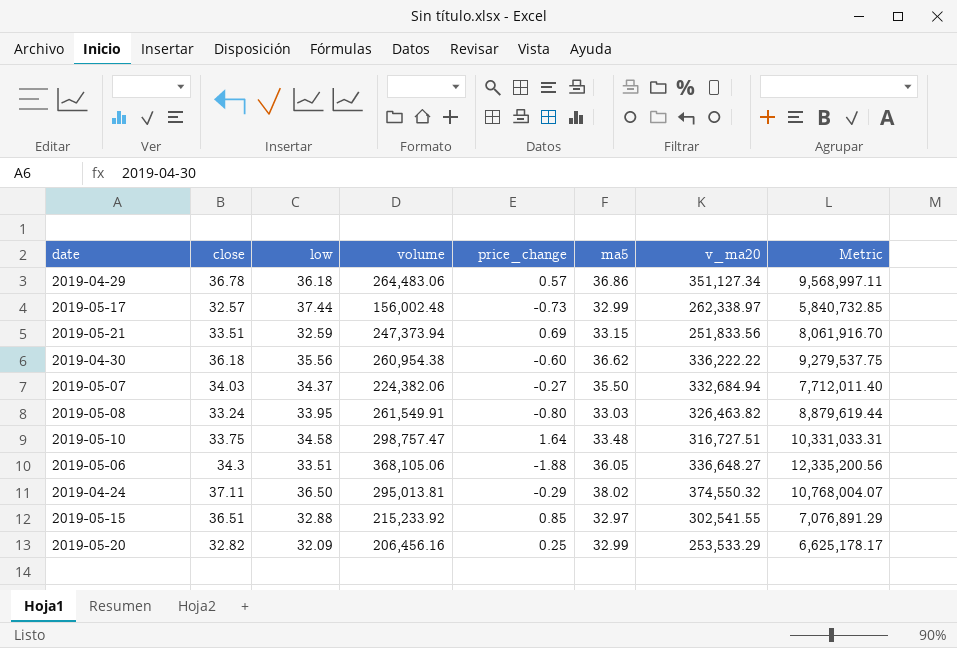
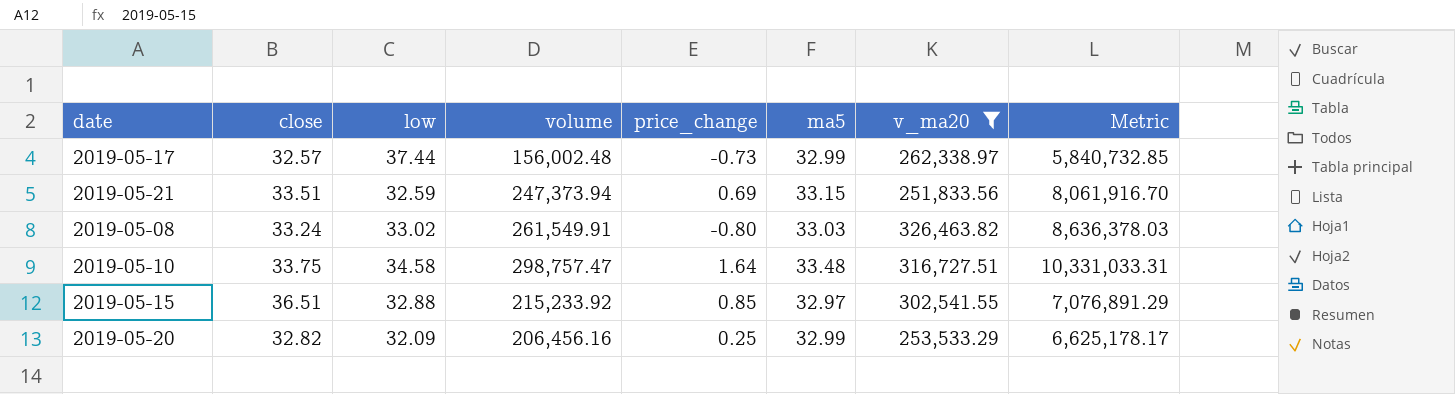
filter: none -> v_ma20 <= 326,463.82
2019-05-08 | low: 33.95 -> 33.02
2019-05-08 | Metric: 8,879,619.44 -> 8,636,378.03

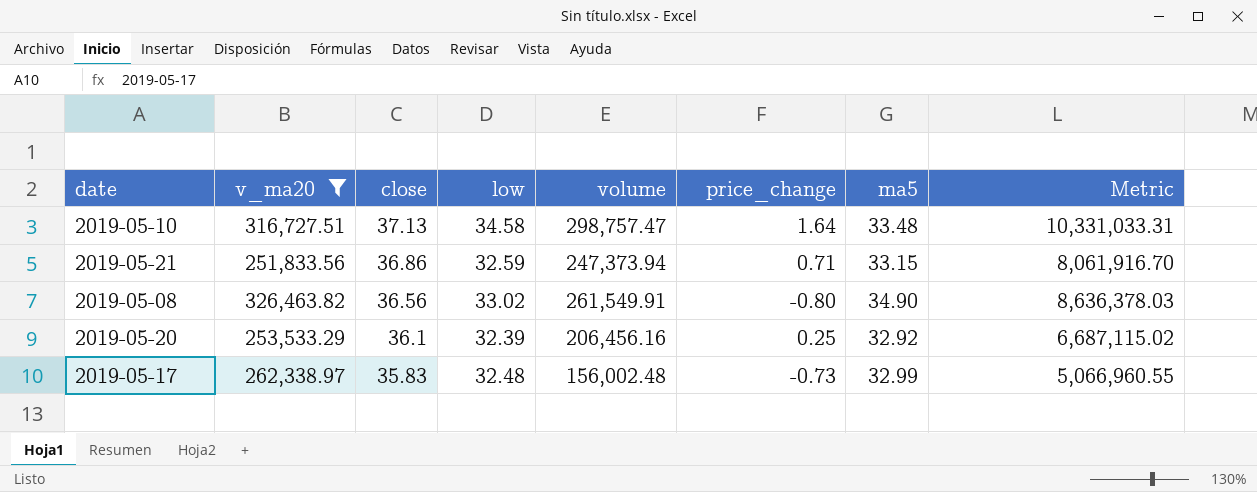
row order: none -> close descending
column v_ma20 | position: 7 -> 2
row 2019-05-15: 36.51 | 32.88 | 215,233.92 | 0.85 | 32.97 | 302,541.55 | 7,076,891.29 -> none
2019-05-10 | close: 33.75 -> 37.13
2019-05-21 | close: 33.51 -> 36.86
2019-05-21 | price_change: 0.69 -> 0.71
2019-05-08 | close: 33.24 -> 36.56
2019-05-08 | ma5: 33.03 -> 34.90
2019-05-20 | close: 32.82 -> 36.1
2019-05-20 | low: 32.09 -> 32.39
2019-05-20 | ma5: 32.99 -> 32.92
2019-05-20 | Metric: 6,625,178.17 -> 6,687,115.02
2019-05-17 | close: 32.57 -> 35.83
2019-05-17 | low: 37.44 -> 32.48
2019-05-17 | Metric: 5,840,732.85 -> 5,066,960.55

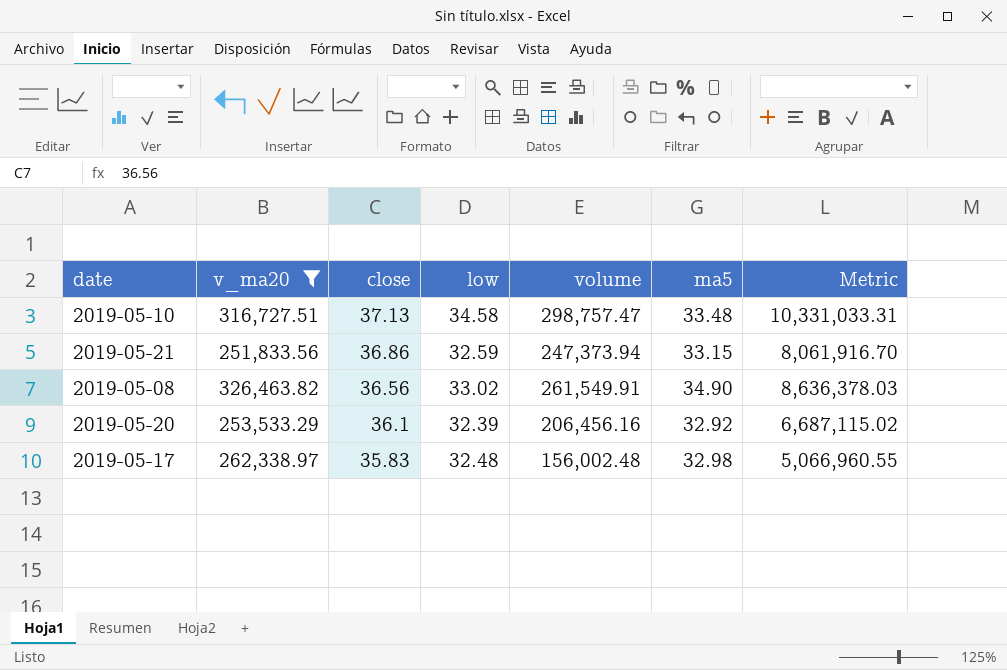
column price_change | position: 6 -> none
2019-05-17 | ma5: 32.99 -> 32.98

